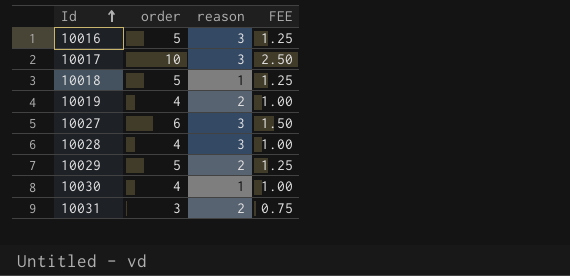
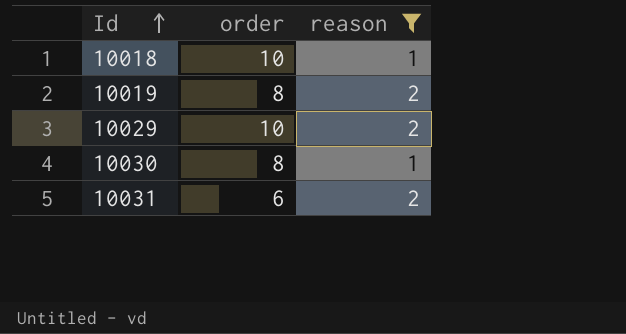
filter: none -> reason != 3
column FEE | formula: [order] * 0.25 -> none
10018 | order: 5 -> 10
10019 | order: 4 -> 8
10029 | order: 5 -> 10
10030 | order: 4 -> 8
10031 | order: 3 -> 6

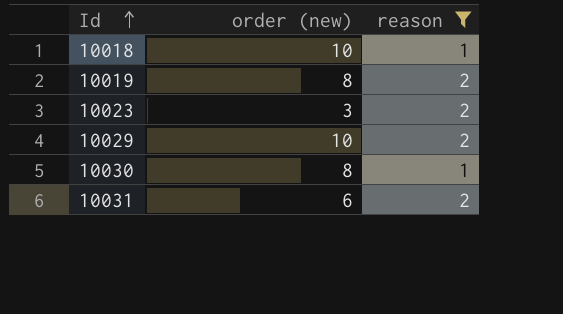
column name: order -> order (new)
row 10023: none -> 3 | 2

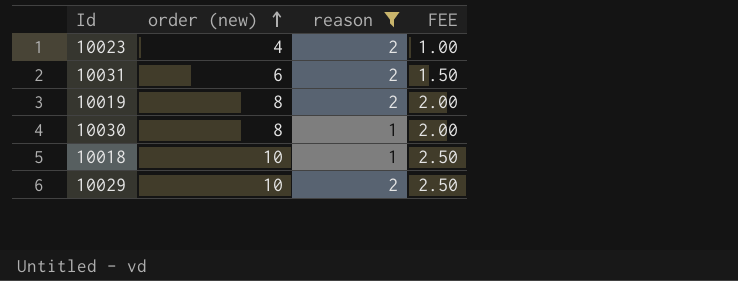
row order: Id ascending -> order (new) ascending
column FEE | formula: none -> [order (new)] * 0.25
10023 | order (new): 3 -> 4

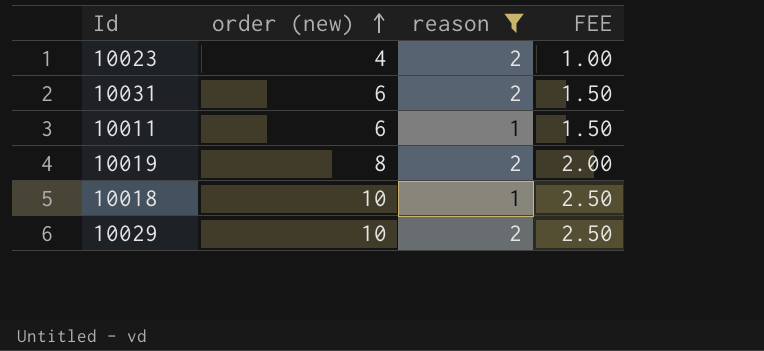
row 10030: 8 | 1 | 2.00 -> none
row 10011: none -> 6 | 1 | 1.50

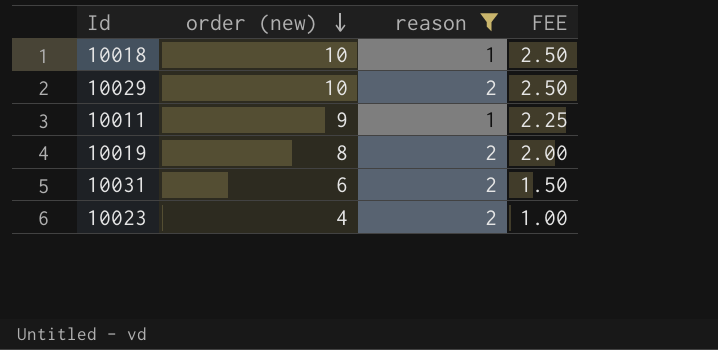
row order: order (new) ascending -> order (new) descending
10011 | order (new): 6 -> 9
10011 | FEE: 1.50 -> 2.25

